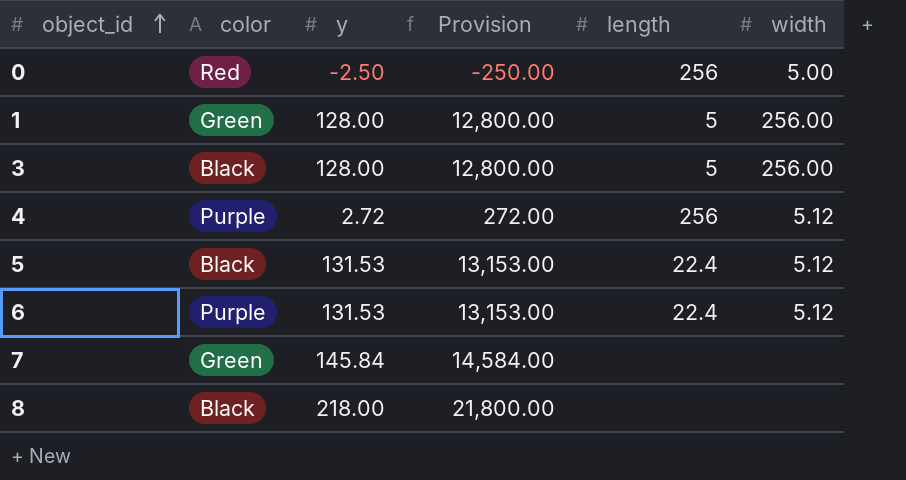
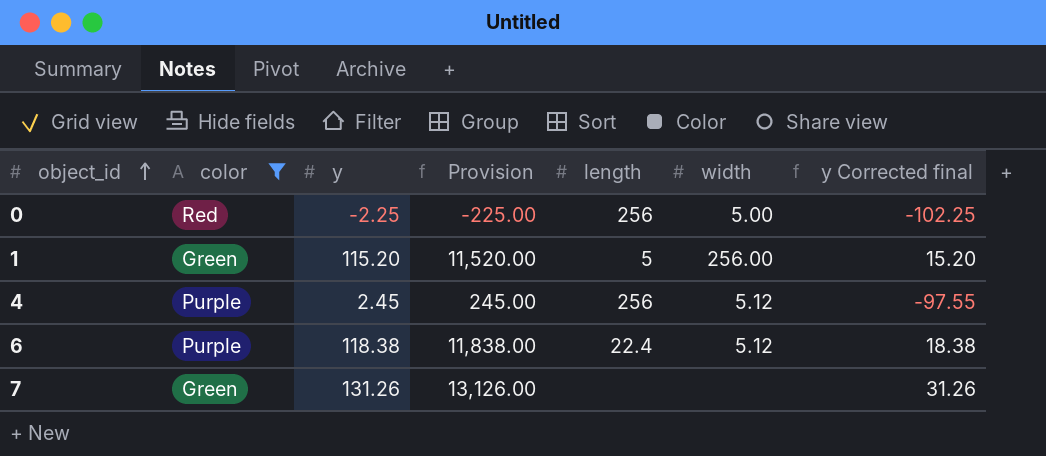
filter: none -> color != Black
column y Corrected final | formula: none -> [y] - 100
0 | y: -2.50 -> -2.25
0 | Provision: -250.00 -> -225.00
1 | y: 128.00 -> 115.20
1 | Provision: 12,800.00 -> 11,520.00
4 | y: 2.72 -> 2.45
4 | Provision: 272.00 -> 245.00
6 | y: 131.53 -> 118.38
6 | Provision: 13,153.00 -> 11,838.00
7 | y: 145.84 -> 131.26
7 | Provision: 14,584.00 -> 13,126.00

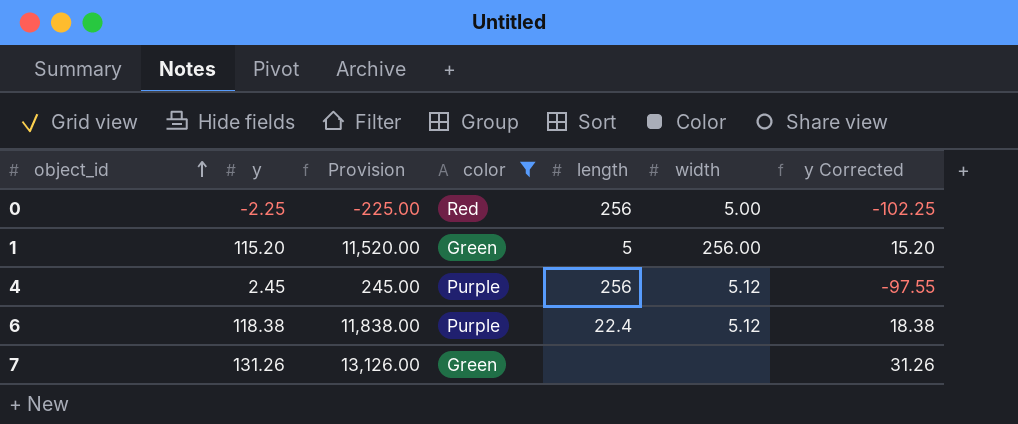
column color | position: 2 -> 4
column name: y Corrected final -> y Corrected

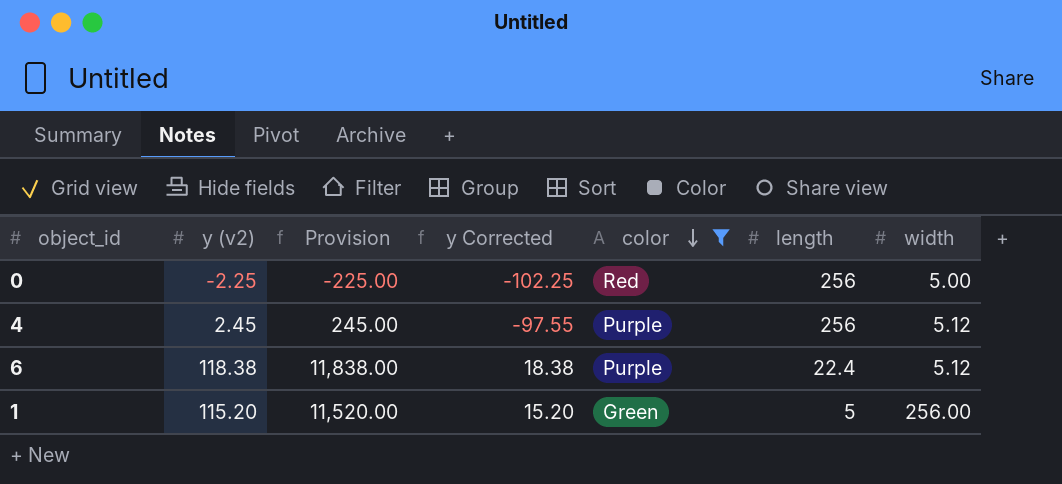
row order: object_id ascending -> color descending
column name: y -> y (v2)
column y Corrected | position: 7 -> 4
row 7: 131.26 | 13,126.00 | Green | none | none | 31.26 -> none

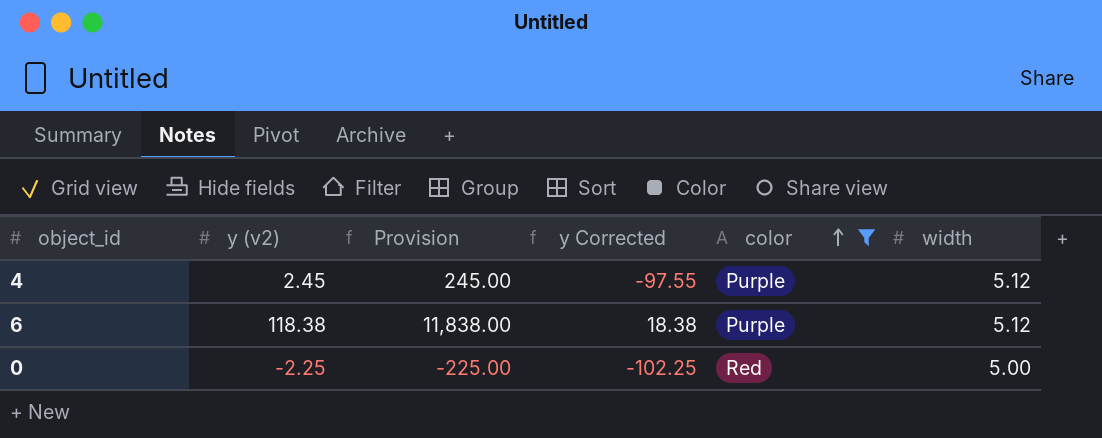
row order: color descending -> color ascending
column length | position: 6 -> none
row 1: 115.20 | 11,520.00 | 15.20 | Green | 5 | 256.00 -> none

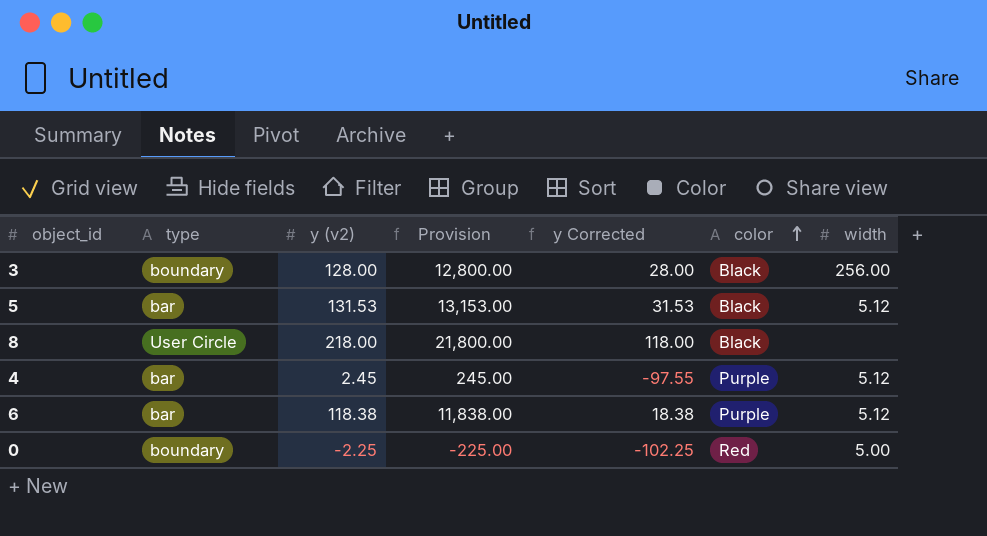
filter: color != Black -> none
column type | position: none -> 2

